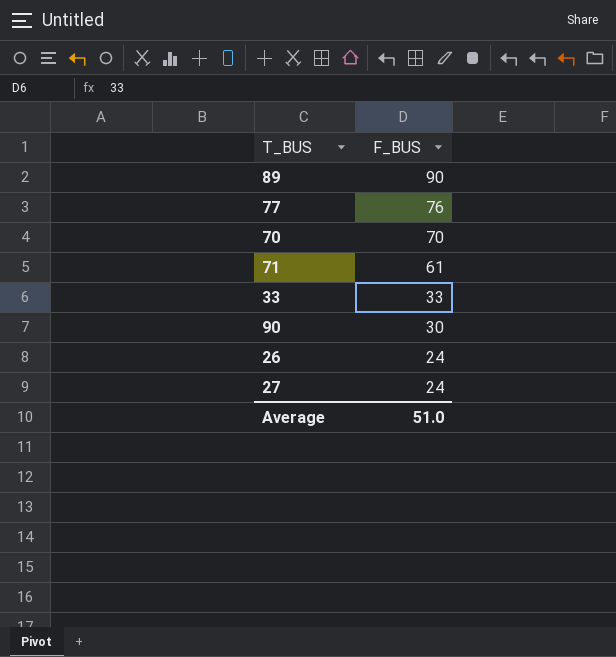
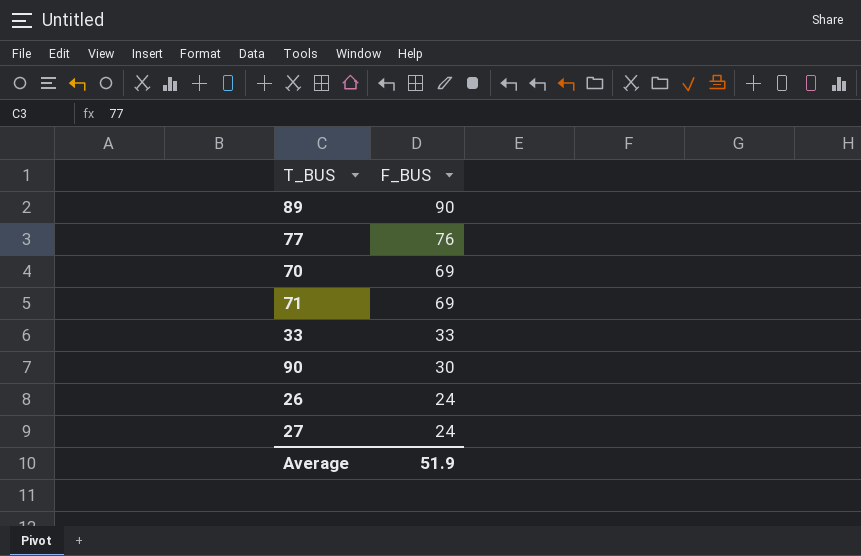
70 | F_BUS: 70 -> 69
71 | F_BUS: 61 -> 69
Average | F_BUS: 51.0 -> 51.9

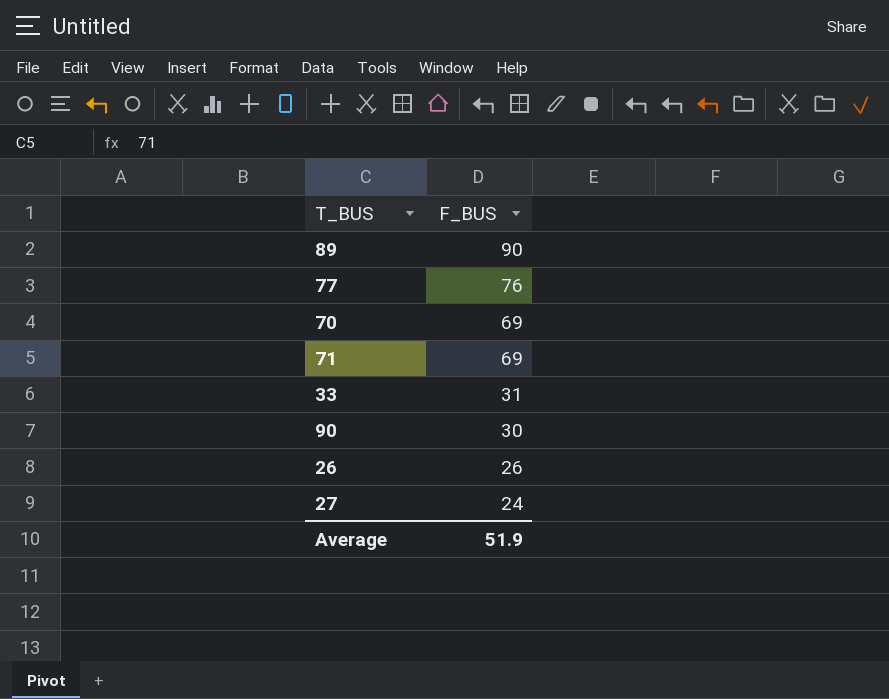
33 | F_BUS: 33 -> 31
26 | F_BUS: 24 -> 26

